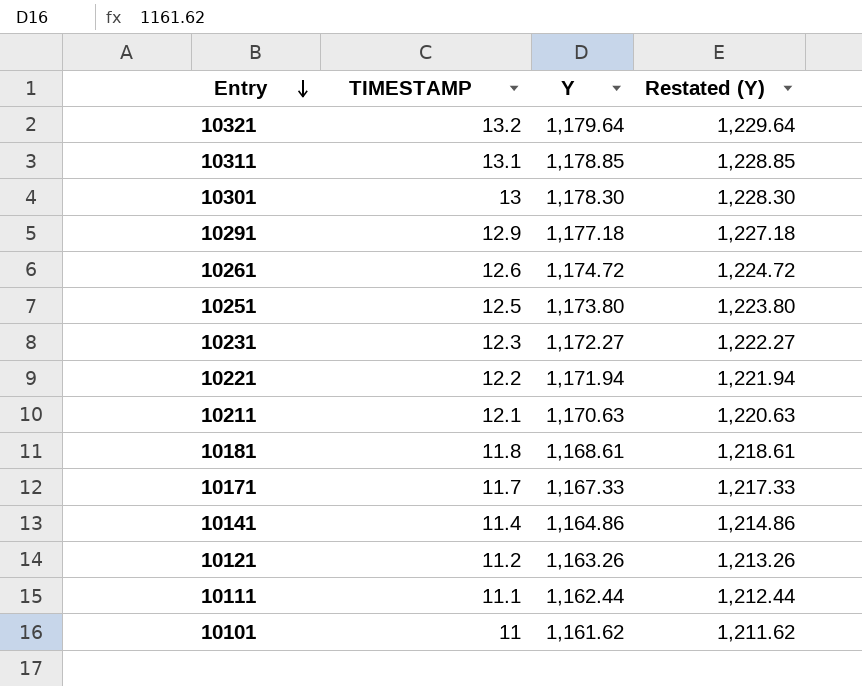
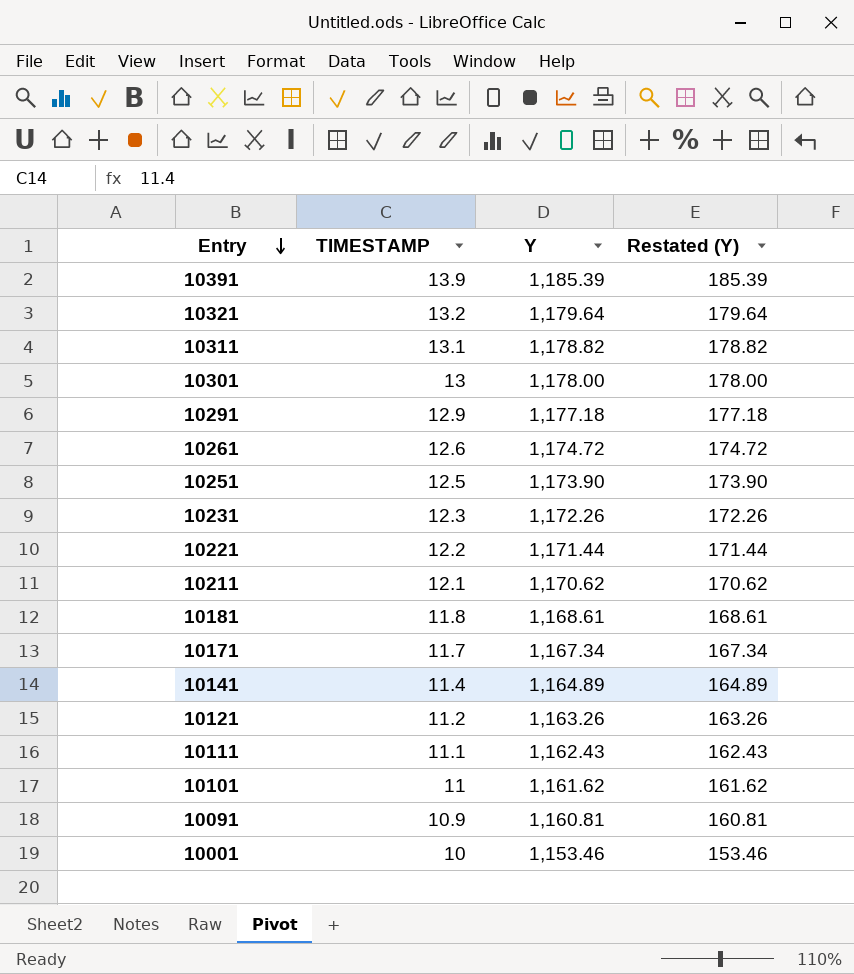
column Restated (Y) | formula: [Y] + 50 -> [Y] - 1000
row 10391: none -> 13.9 | 1,185.39 | 185.39
10311 | Y: 1,178.85 -> 1,178.82
10301 | Y: 1,178.30 -> 1,178.00
10251 | Y: 1,173.80 -> 1,173.90
10231 | Y: 1,172.27 -> 1,172.26
10221 | Y: 1,171.94 -> 1,171.44
10211 | Y: 1,170.63 -> 1,170.62
10171 | Y: 1,167.33 -> 1,167.34
10141 | Y: 1,164.86 -> 1,164.89
10111 | Y: 1,162.44 -> 1,162.43
row 10091: none -> 10.9 | 1,160.81 | 160.81
row 10001: none -> 10 | 1,153.46 | 153.46

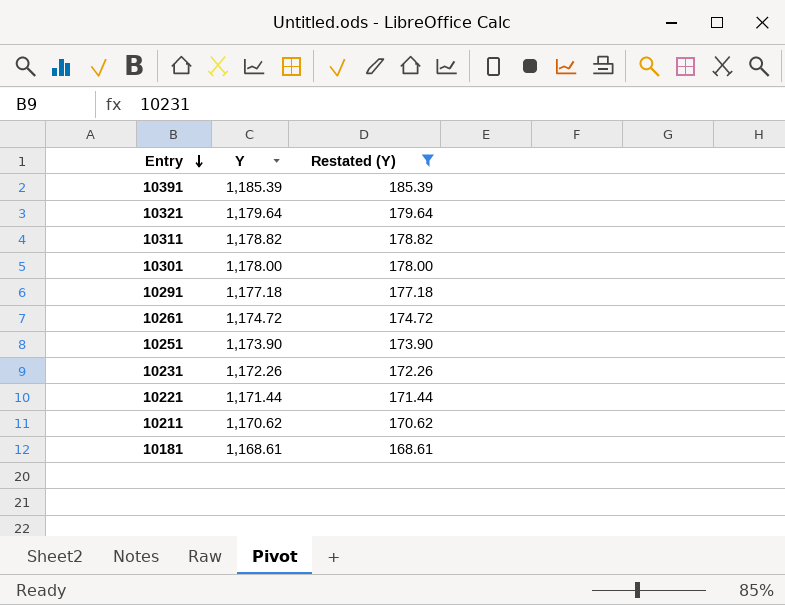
filter: none -> Restated (Y) >= 168.61
column TIMESTAMP | position: 2 -> none

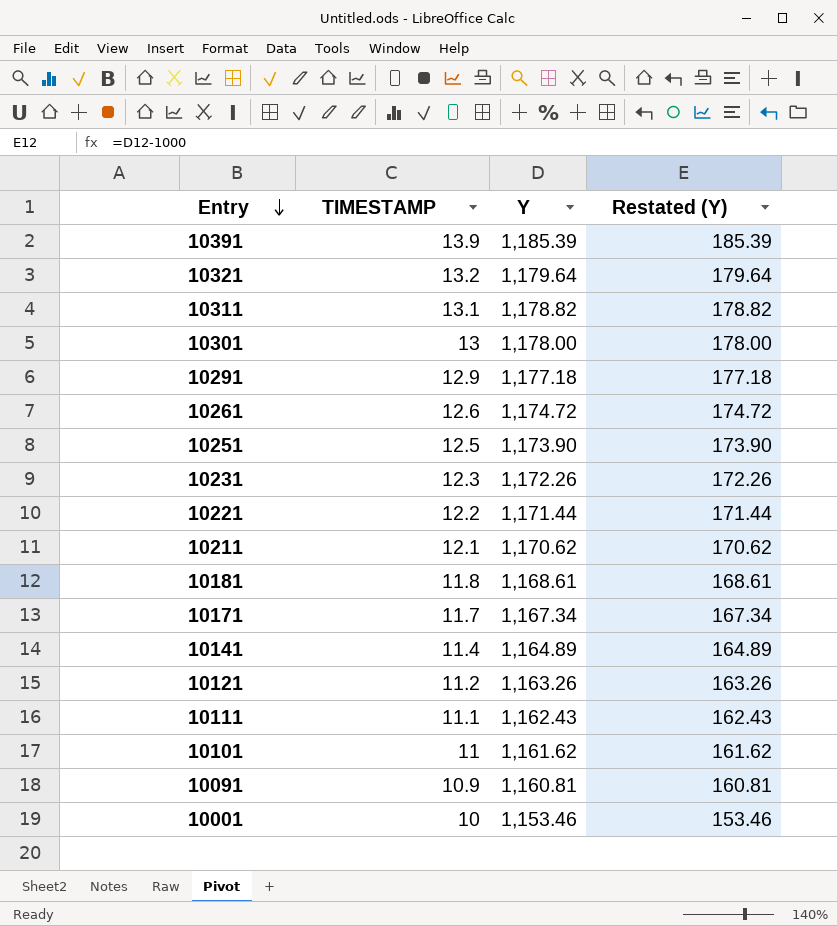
filter: Restated (Y) >= 168.61 -> none
column TIMESTAMP | position: none -> 2

